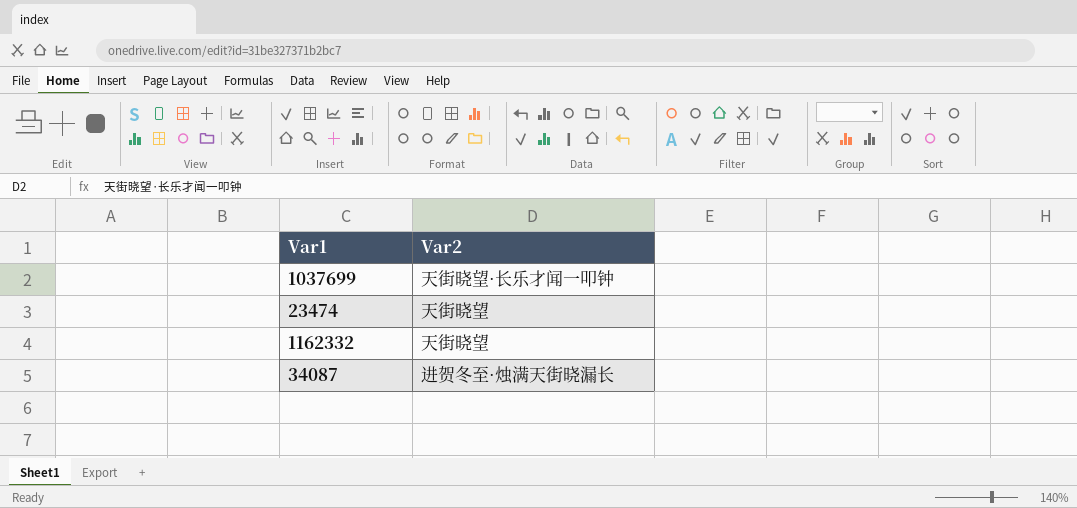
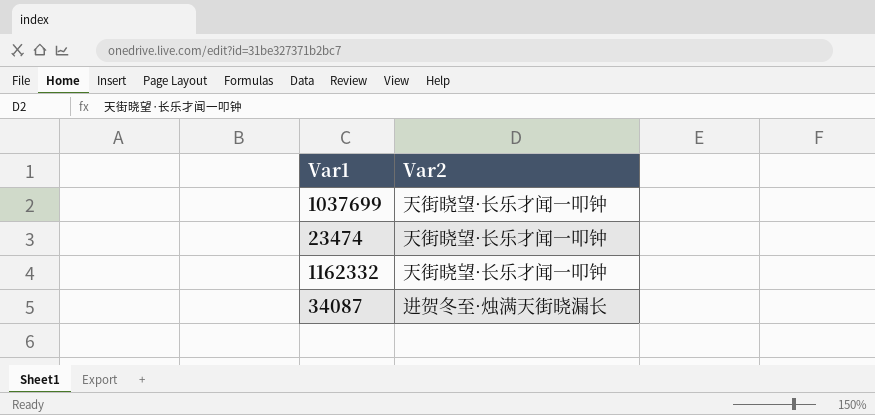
23474 | Var2: 天街晓望 -> 天街晓望·长乐才闻一叩钟
1162332 | Var2: 天街晓望 -> 天街晓望·长乐才闻一叩钟

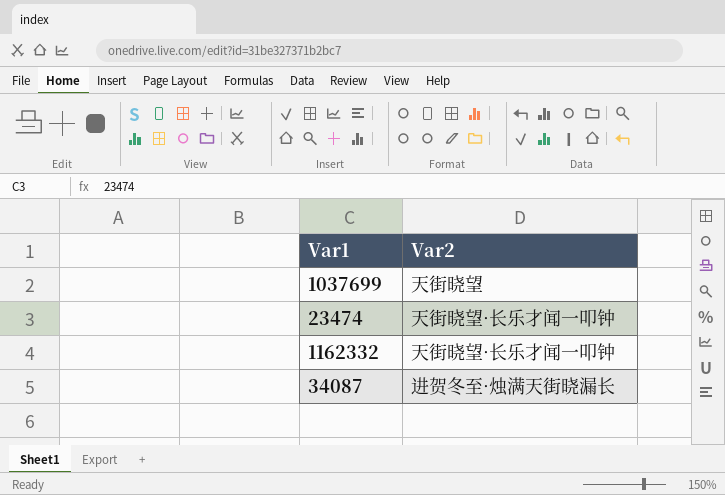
1037699 | Var2: 天街晓望·长乐才闻一叩钟 -> 天街晓望

